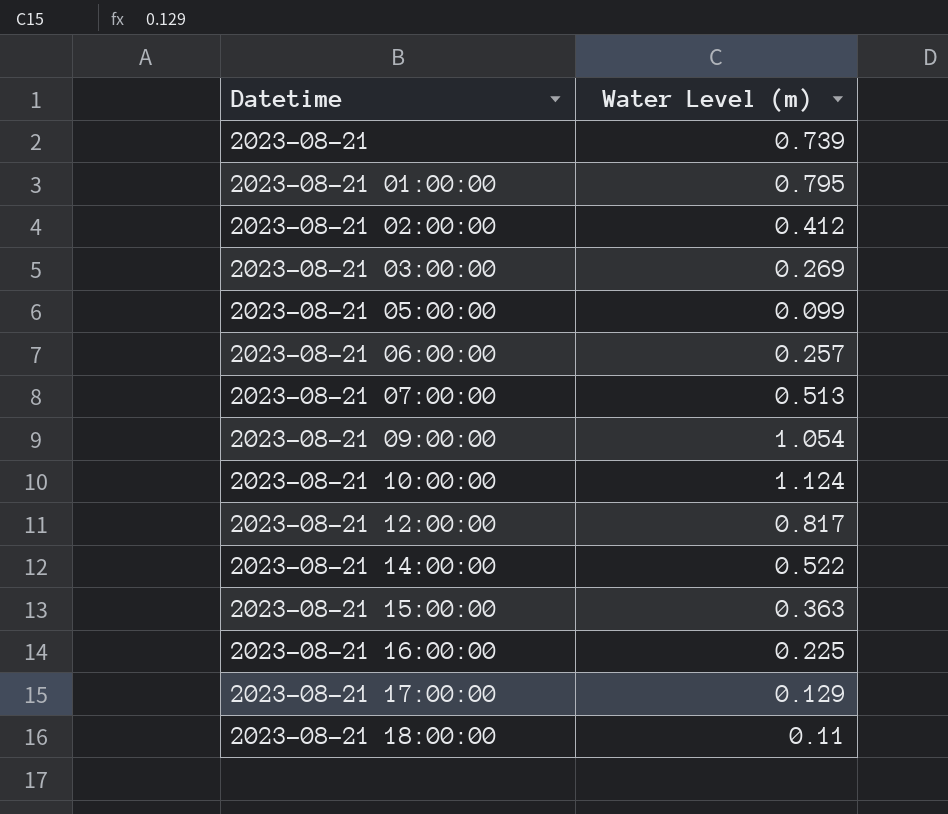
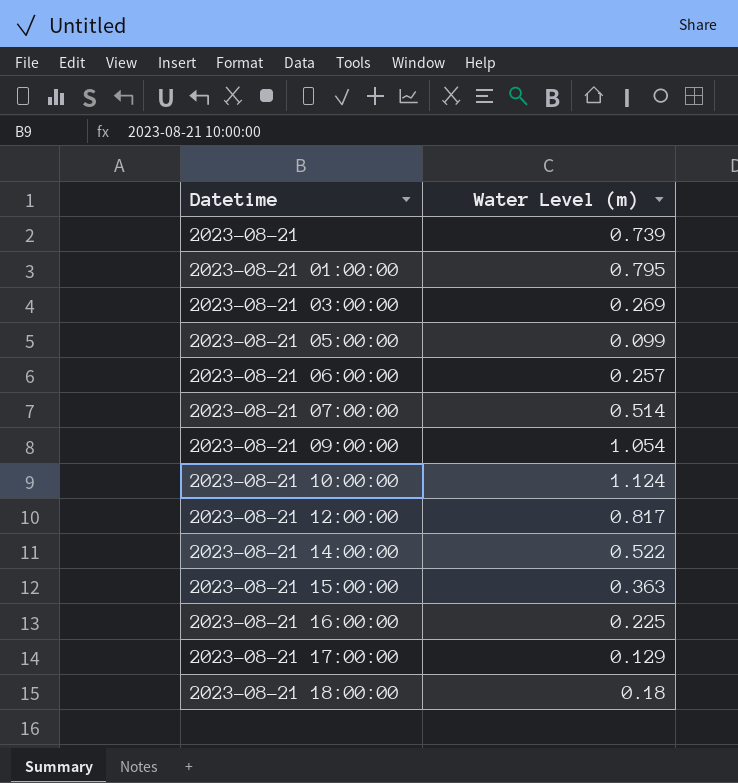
row 2023-08-21 02:00:00: 0.412 -> none
2023-08-21 07:00:00 | Water Level (m): 0.513 -> 0.514
2023-08-21 18:00:00 | Water Level (m): 0.11 -> 0.18

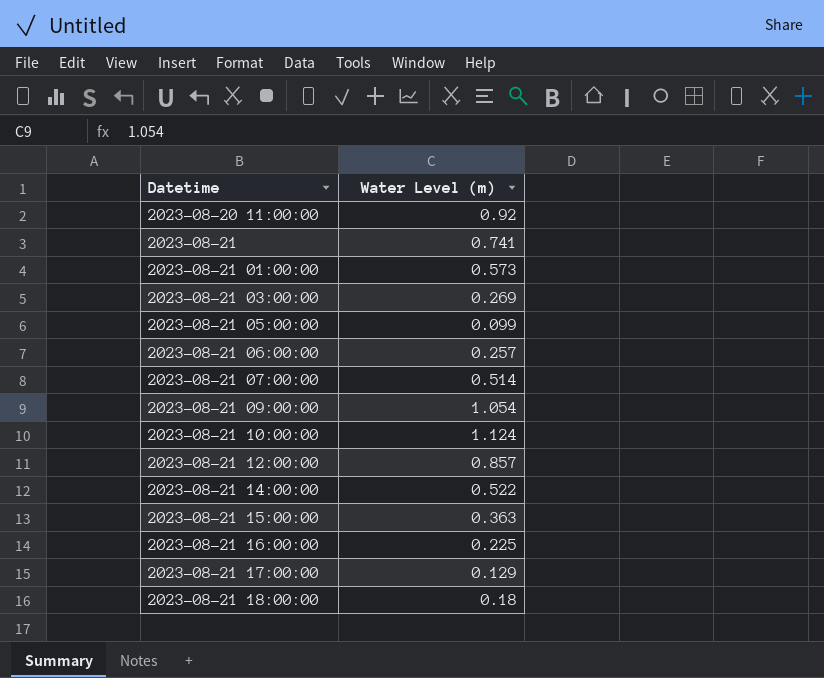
row 2023-08-20 11:00:00: none -> 0.92
2023-08-21 | Water Level (m): 0.739 -> 0.741
2023-08-21 01:00:00 | Water Level (m): 0.795 -> 0.573
2023-08-21 12:00:00 | Water Level (m): 0.817 -> 0.857

